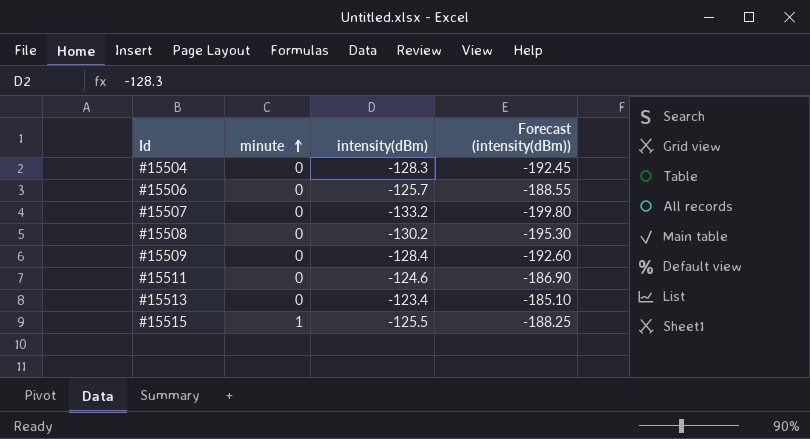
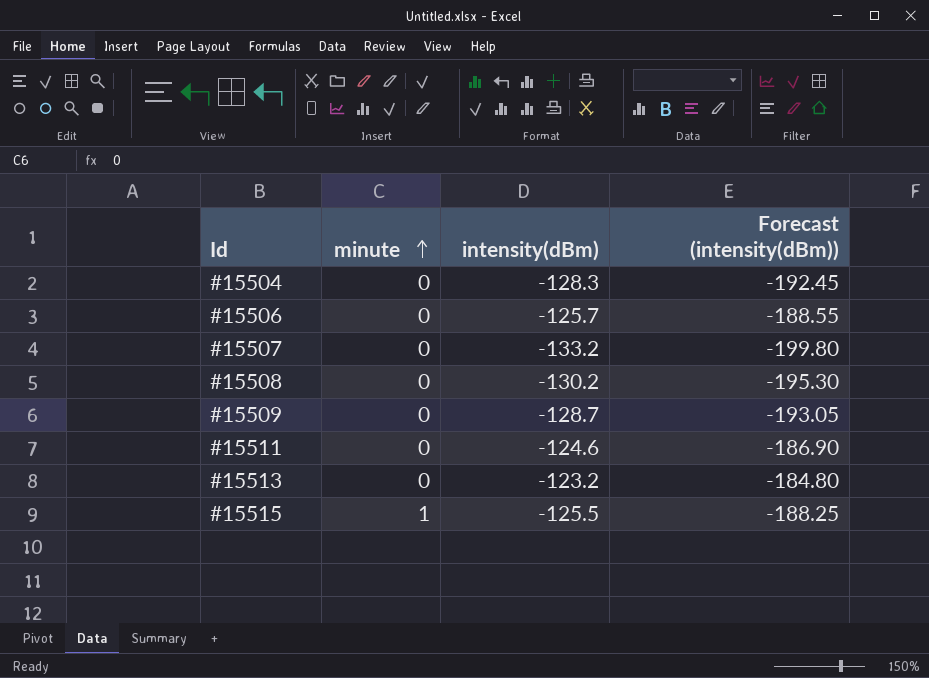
#15509 | intensity(dBm): -128.4 -> -128.7
#15509 | Forecast (intensity(dBm)): -192.60 -> -193.05
#15513 | intensity(dBm): -123.4 -> -123.2
#15513 | Forecast (intensity(dBm)): -185.10 -> -184.80

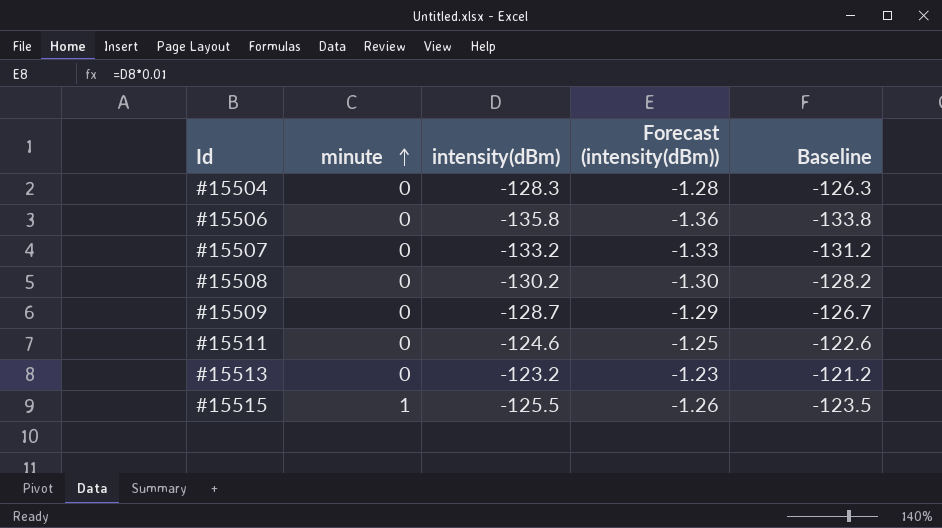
column Forecast (intensity(dBm)) | formula: [intensity(dBm)] * 1.5 -> [intensity(dBm)] * 0.01
column Baseline | formula: none -> [intensity(dBm)] + 2
#15506 | intensity(dBm): -125.7 -> -135.8

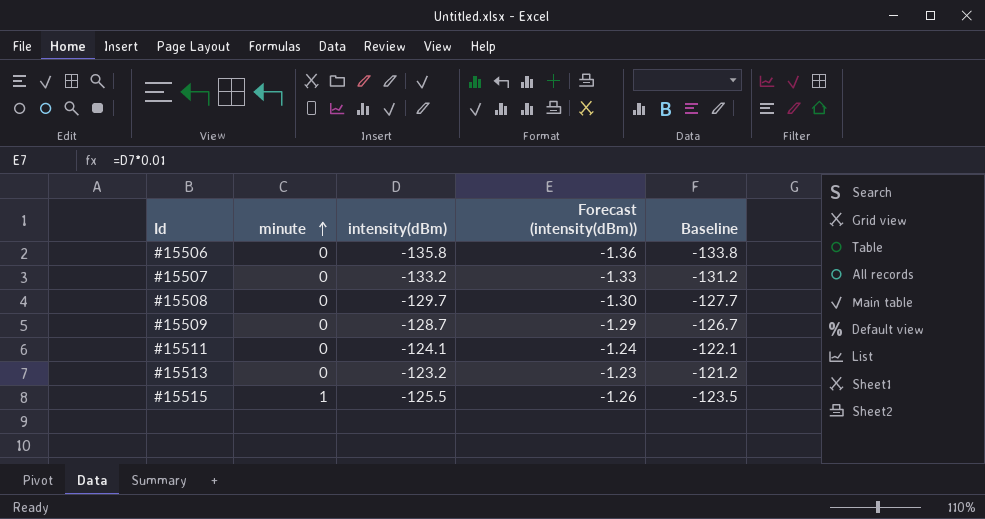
row #15504: 0 | -128.3 | -1.28 | -126.3 -> none
#15508 | intensity(dBm): -130.2 -> -129.7
#15508 | Baseline: -128.2 -> -127.7
#15511 | intensity(dBm): -124.6 -> -124.1
#15511 | Forecast (intensity(dBm)): -1.25 -> -1.24
#15511 | Baseline: -122.6 -> -122.1

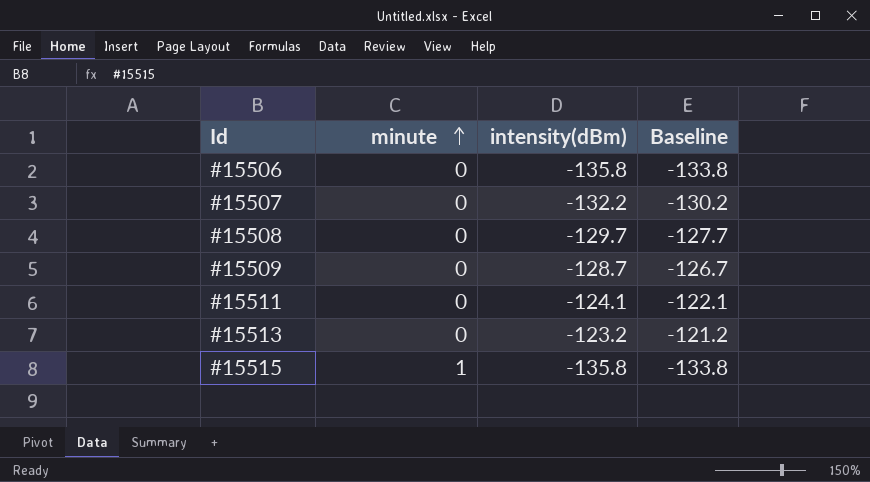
column Forecast (intensity(dBm)) | formula: [intensity(dBm)] * 0.01 -> none
#15507 | intensity(dBm): -133.2 -> -132.2
#15507 | Baseline: -131.2 -> -130.2
#15515 | intensity(dBm): -125.5 -> -135.8
#15515 | Baseline: -123.5 -> -133.8

